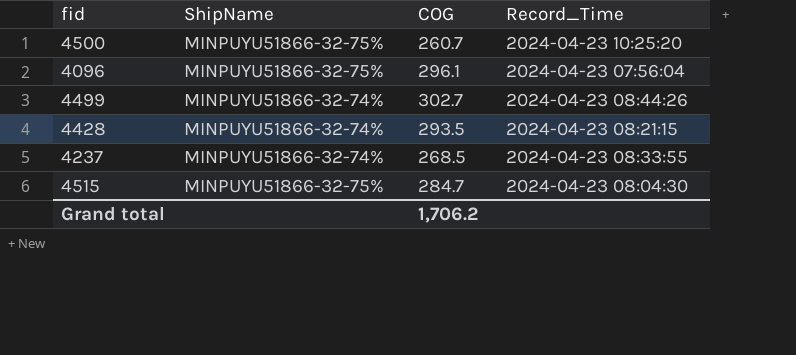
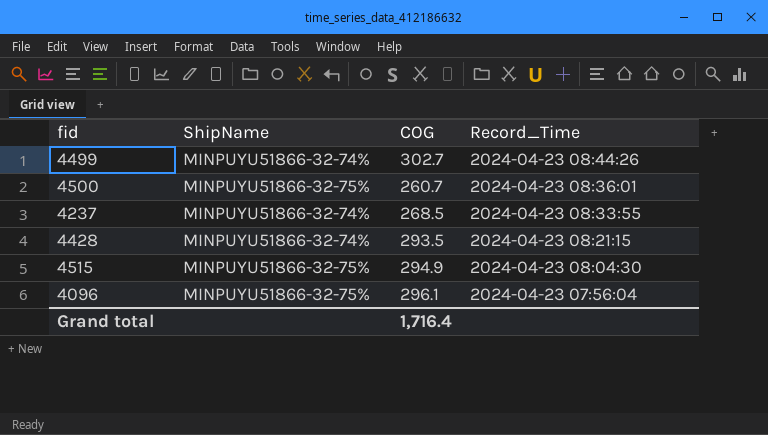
row order: none -> Record_Time descending
4500 | Record_Time: 2024-04-23 10:25:20 -> 2024-04-23 08:36:01
4515 | COG: 284.7 -> 294.9
Grand total | COG: 1,706.2 -> 1,716.4

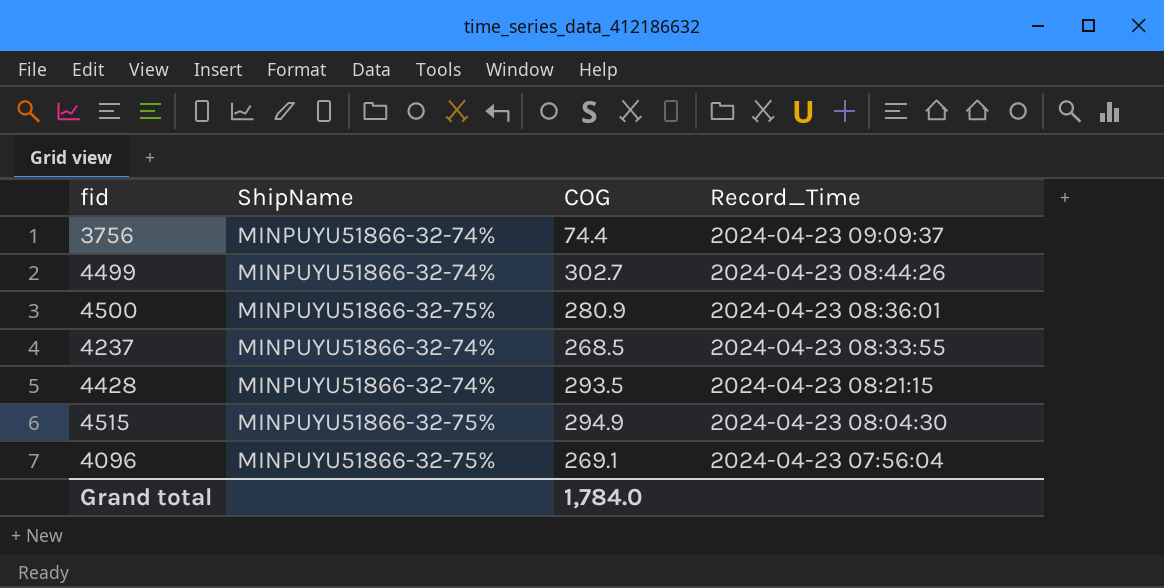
row 3756: none -> MINPUYU51866-32-74% | 74.4 | 2024-04-23 09:09:37
4500 | COG: 260.7 -> 280.9
4096 | COG: 296.1 -> 269.1
Grand total | COG: 1,716.4 -> 1,784.0

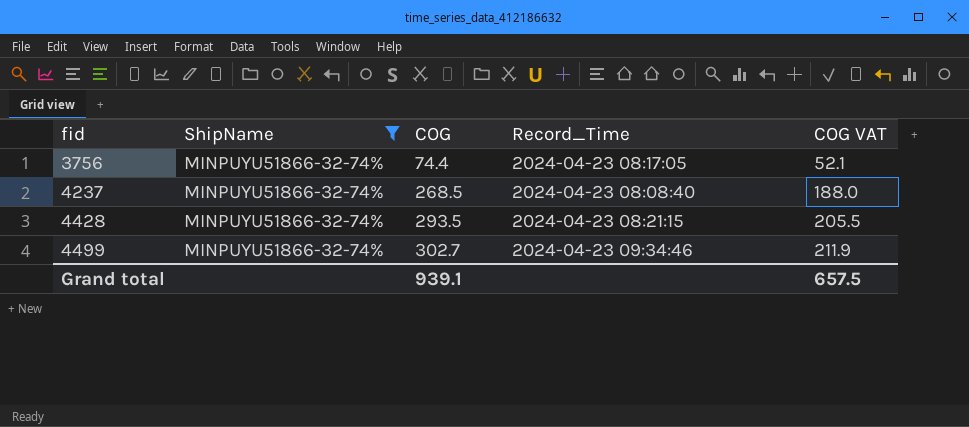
filter: none -> ShipName = MINPUYU51866-32-74%
row order: Record_Time descending -> fid ascending
column COG VAT | formula: none -> [COG] * 0.7
3756 | Record_Time: 2024-04-23 09:09:37 -> 2024-04-23 08:17:05
4237 | Record_Time: 2024-04-23 08:33:55 -> 2024-04-23 08:08:40
4499 | Record_Time: 2024-04-23 08:44:26 -> 2024-04-23 09:34:46
Grand total | COG: 1,784.0 -> 939.1

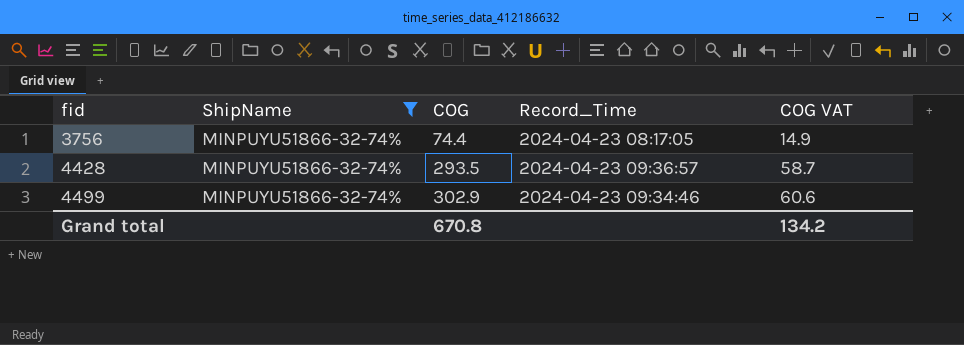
column COG VAT | formula: [COG] * 0.7 -> [COG] * 0.2
row 4237: MINPUYU51866-32-74% | 268.5 | 2024-04-23 08:08:40 | 188.0 -> none
4428 | Record_Time: 2024-04-23 08:21:15 -> 2024-04-23 09:36:57
4499 | COG: 302.7 -> 302.9
Grand total | COG: 939.1 -> 670.8
Grand total | COG VAT: 657.5 -> 134.2

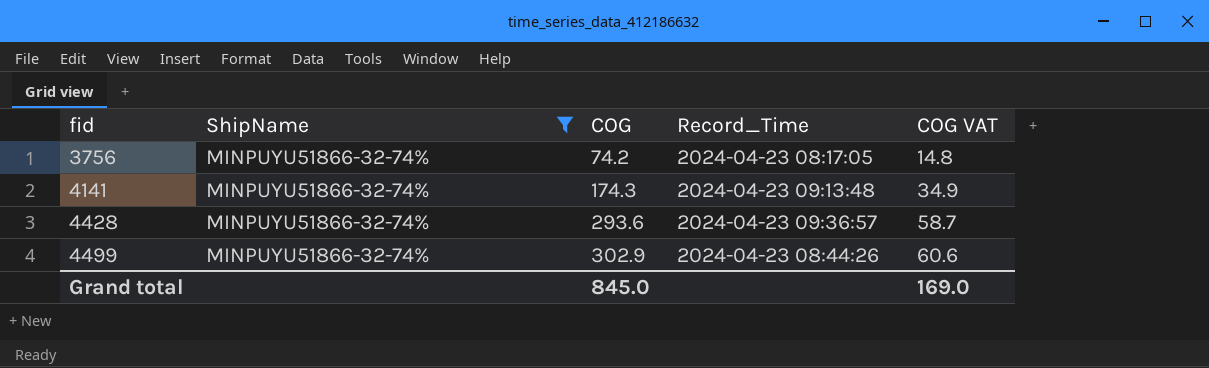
3756 | COG: 74.4 -> 74.2
3756 | COG VAT: 14.9 -> 14.8
row 4141: none -> MINPUYU51866-32-74% | 174.3 | 2024-04-23 09:13:48 | 34.9
4428 | COG: 293.5 -> 293.6
4499 | Record_Time: 2024-04-23 09:34:46 -> 2024-04-23 08:44:26
Grand total | COG: 670.8 -> 845.0
Grand total | COG VAT: 134.2 -> 169.0

